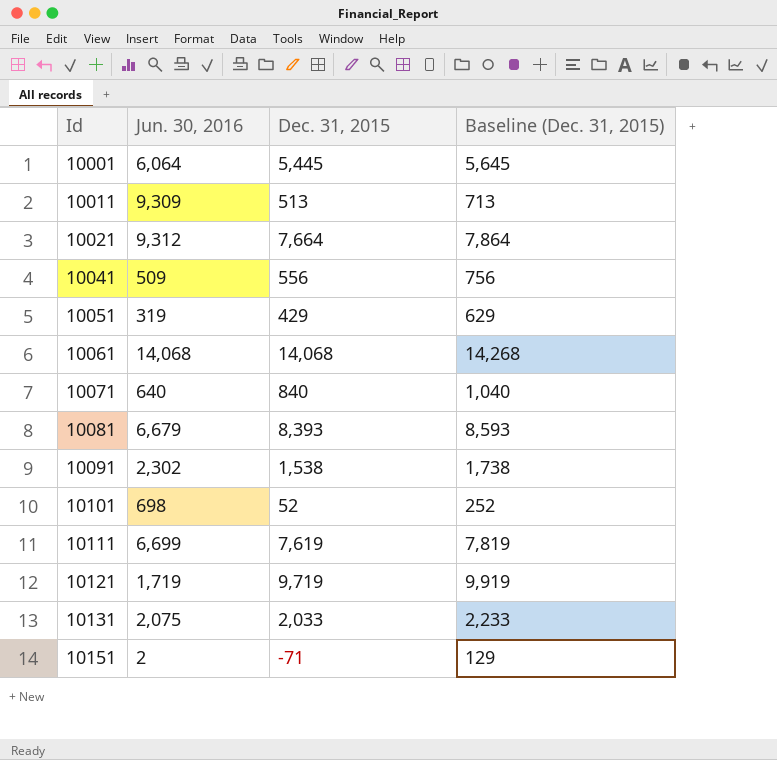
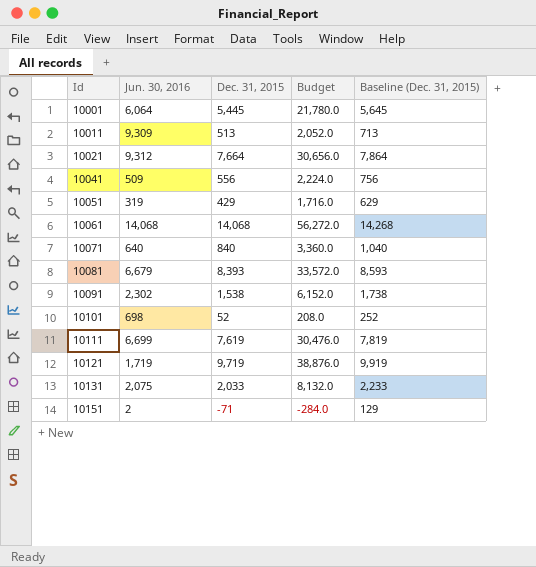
column Budget | formula: none -> [Dec. 31, 2015] * 4

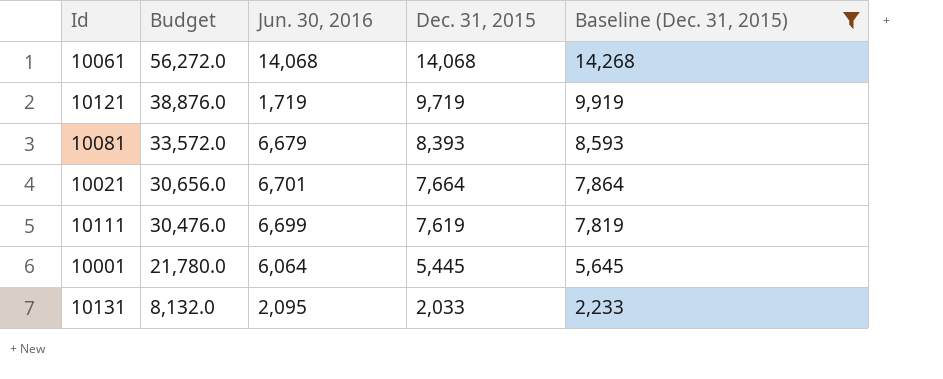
filter: none -> Baseline (Dec. 31, 2015) >= 2,233
row order: Id ascending -> Budget descending
column Budget | position: 4 -> 2
10021 | Jun. 30, 2016: 9,312 -> 6,701
10131 | Jun. 30, 2016: 2,075 -> 2,095

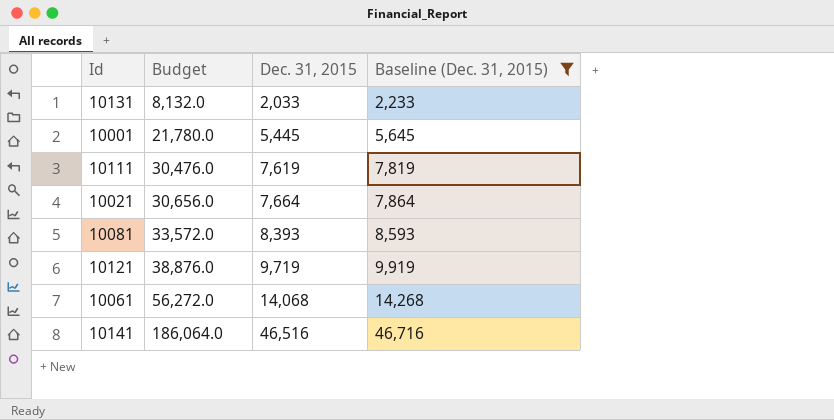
row order: Budget descending -> Budget ascending
column Jun. 30, 2016 | position: 3 -> none
row 10141: none -> 186,064.0 | 46,516 | 46,716

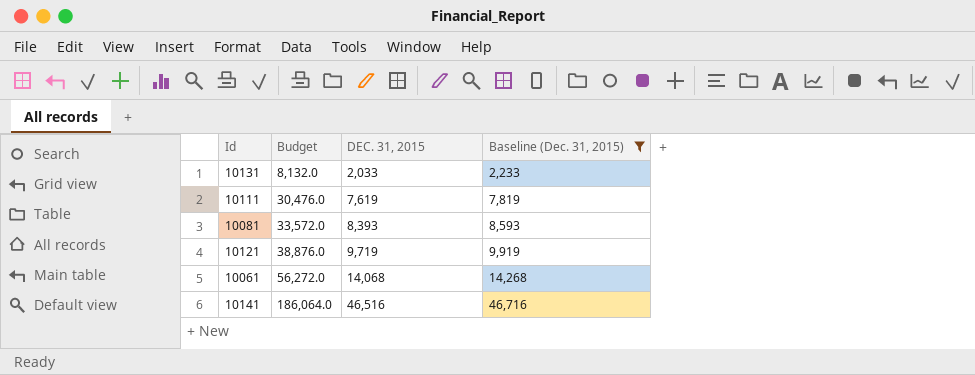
column name: Dec. 31, 2015 -> DEC. 31, 2015
row 10001: 21,780.0 | 5,445 | 5,645 -> none
row 10021: 30,656.0 | 7,664 | 7,864 -> none

